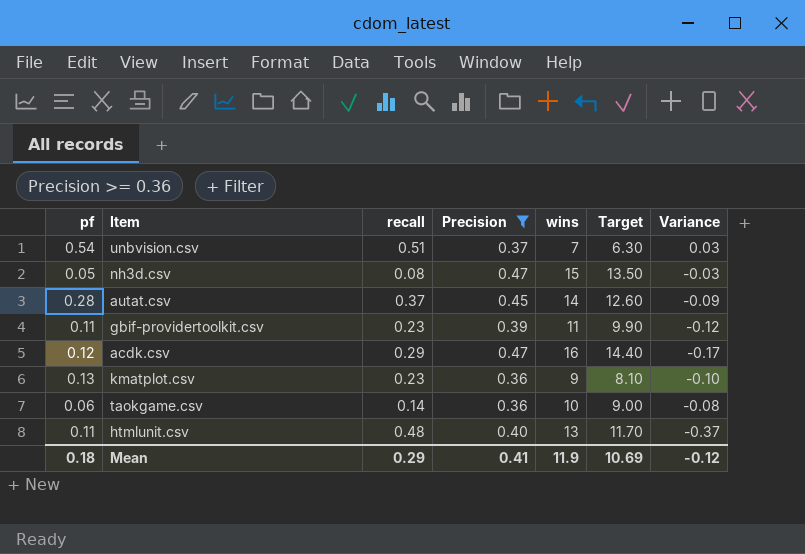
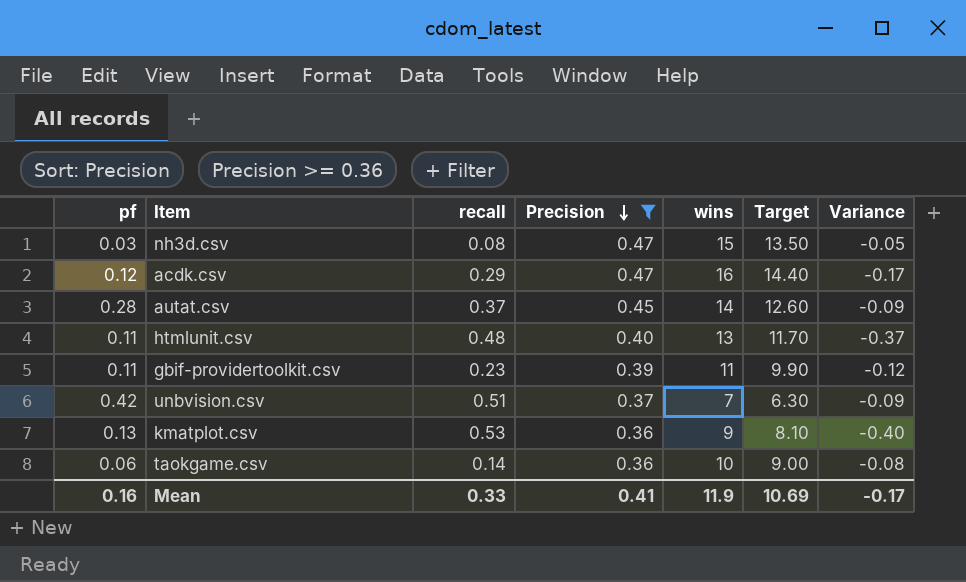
row order: none -> Precision descending
nh3d.csv | pf: 0.05 -> 0.03
nh3d.csv | Variance: -0.03 -> -0.05
unbvision.csv | pf: 0.54 -> 0.42
unbvision.csv | Variance: 0.03 -> -0.09
kmatplot.csv | recall: 0.23 -> 0.53
kmatplot.csv | Variance: -0.10 -> -0.40
Mean | pf: 0.18 -> 0.16
Mean | recall: 0.29 -> 0.33
Mean | Variance: -0.12 -> -0.17

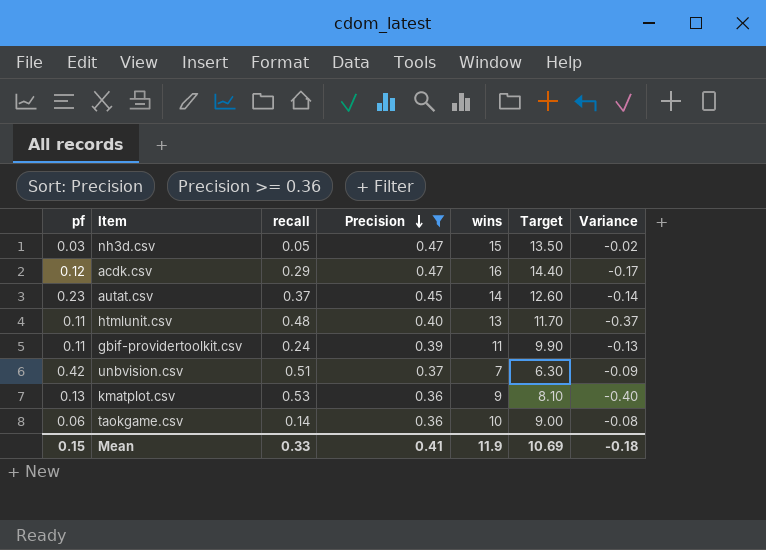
nh3d.csv | recall: 0.08 -> 0.05
nh3d.csv | Variance: -0.05 -> -0.02
autat.csv | pf: 0.28 -> 0.23
autat.csv | Variance: -0.09 -> -0.14
gbif-providertoolkit.csv | recall: 0.23 -> 0.24
gbif-providertoolkit.csv | Variance: -0.12 -> -0.13
Mean | pf: 0.16 -> 0.15
Mean | Variance: -0.17 -> -0.18

